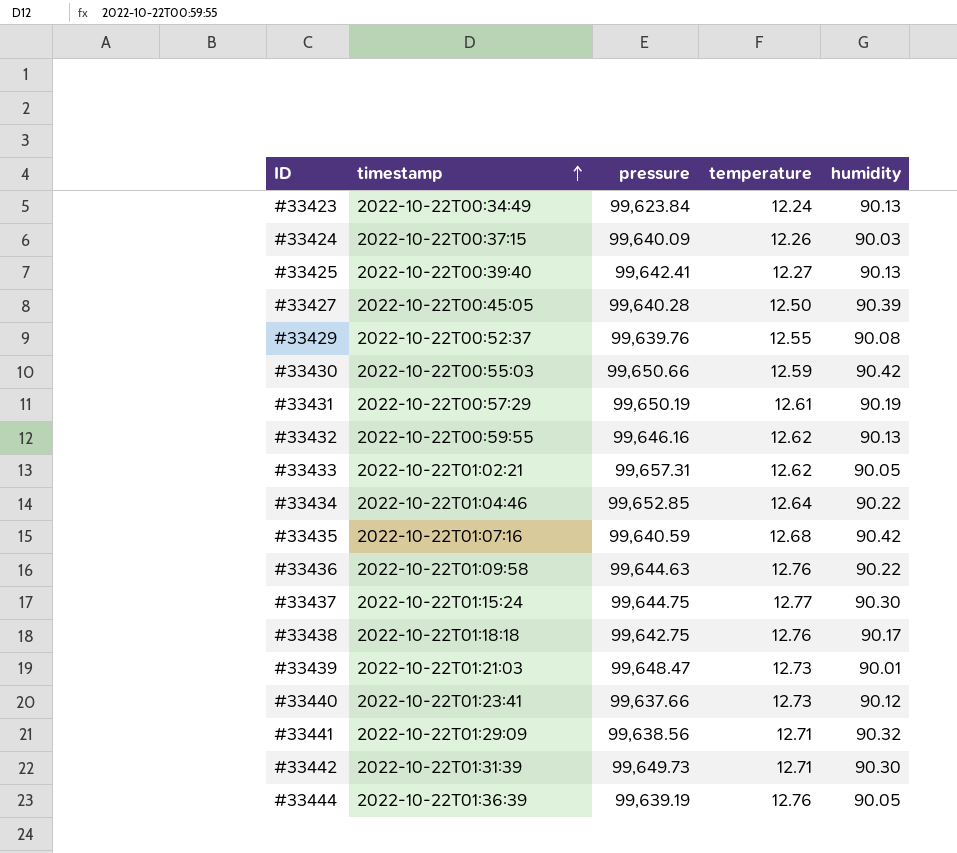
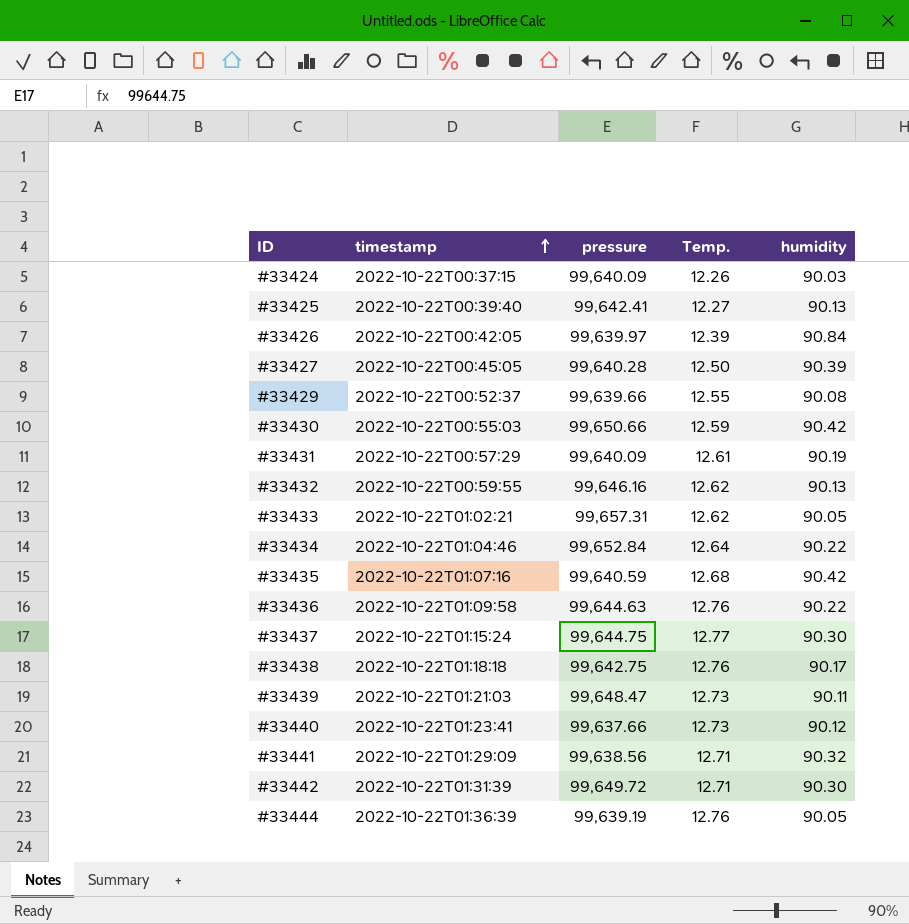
column name: temperature -> Temp.
row #33423: 2022-10-22T00:34:49 | 99,623.84 | 12.24 | 90.13 -> none
row #33426: none -> 2022-10-22T00:42:05 | 99,639.97 | 12.39 | 90.84
#33429 | pressure: 99,639.76 -> 99,639.66
#33431 | pressure: 99,650.19 -> 99,640.09
#33434 | pressure: 99,652.85 -> 99,652.84
#33439 | humidity: 90.01 -> 90.11
#33442 | pressure: 99,649.73 -> 99,649.72

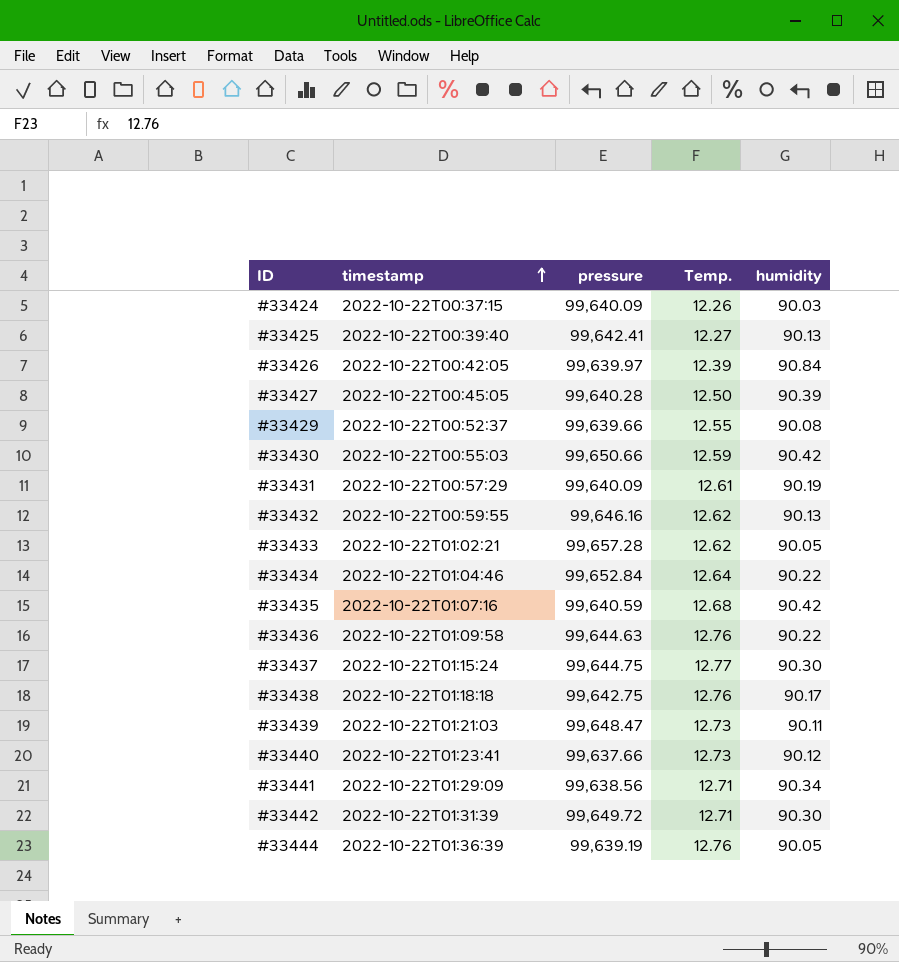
#33433 | pressure: 99,657.31 -> 99,657.28
#33441 | humidity: 90.32 -> 90.34

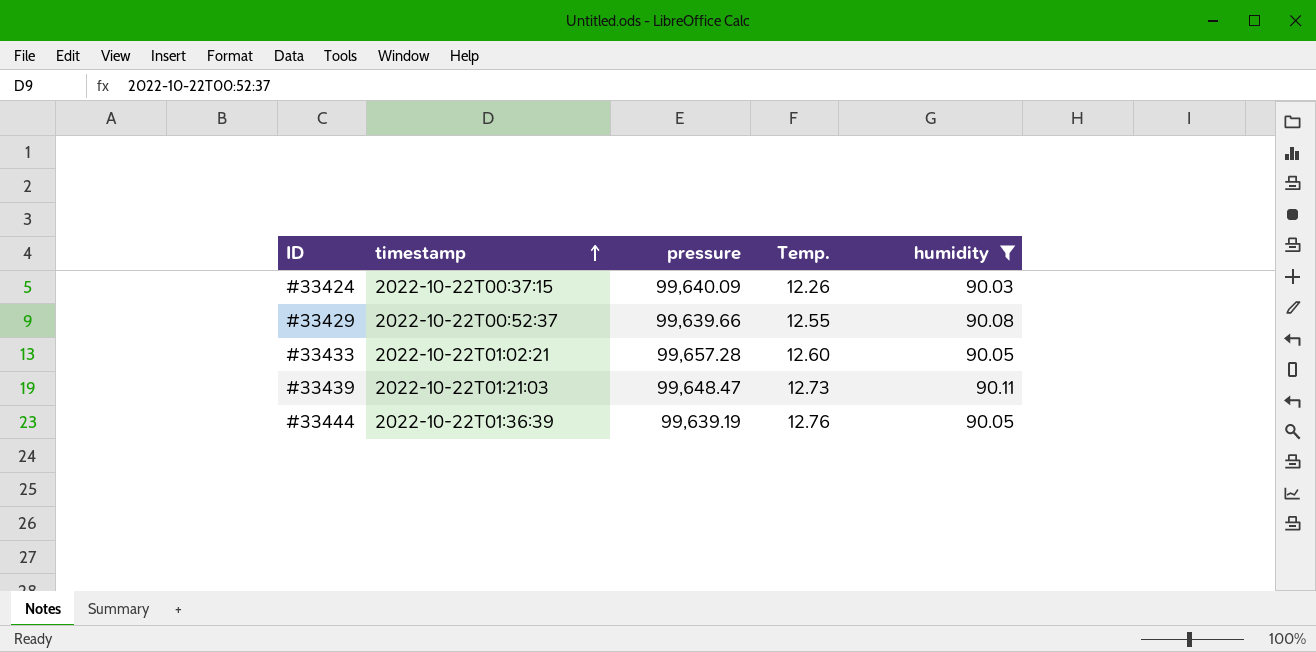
filter: none -> humidity <= 90.11
#33433 | Temp.: 12.62 -> 12.60

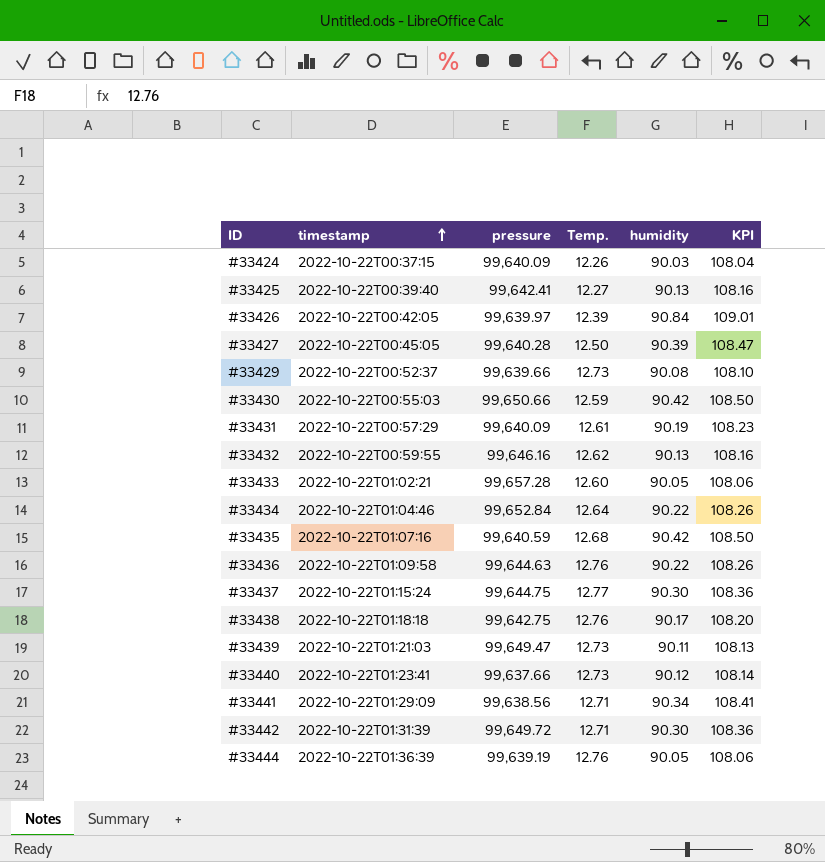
filter: humidity <= 90.11 -> none
column KPI | formula: none -> [humidity] * 1.2
#33429 | Temp.: 12.55 -> 12.73
#33439 | pressure: 99,648.47 -> 99,649.47

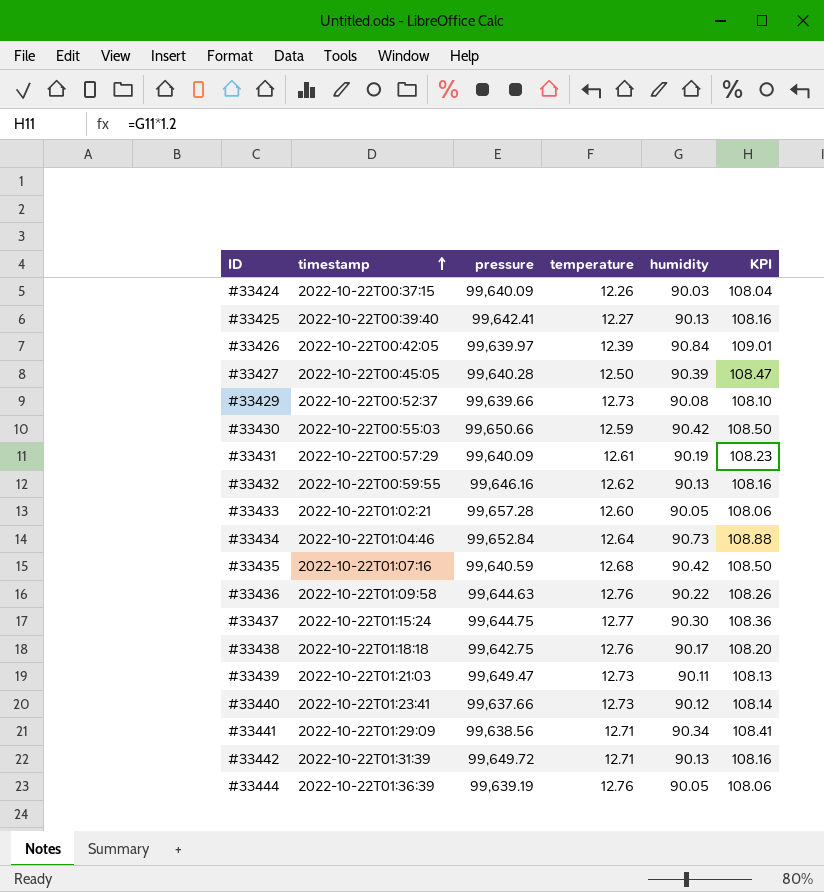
column name: Temp. -> temperature
#33434 | humidity: 90.22 -> 90.73
#33434 | KPI: 108.26 -> 108.88
#33442 | humidity: 90.30 -> 90.13
#33442 | KPI: 108.36 -> 108.16

